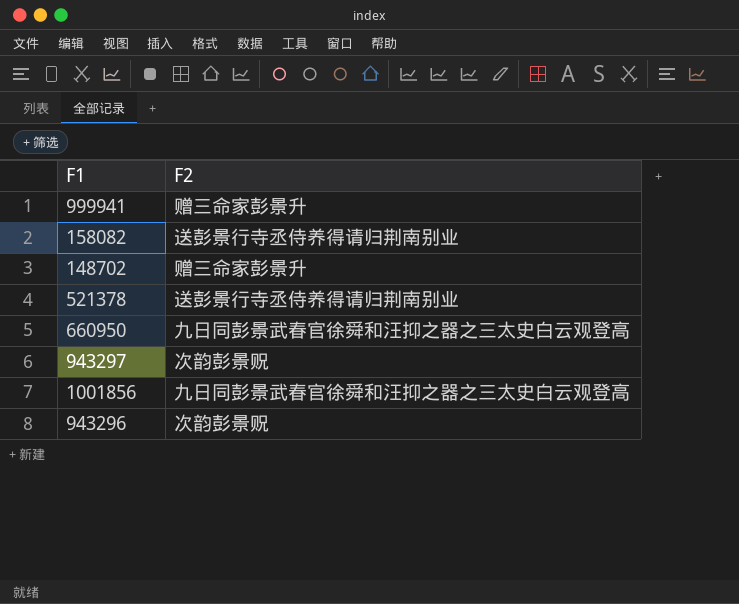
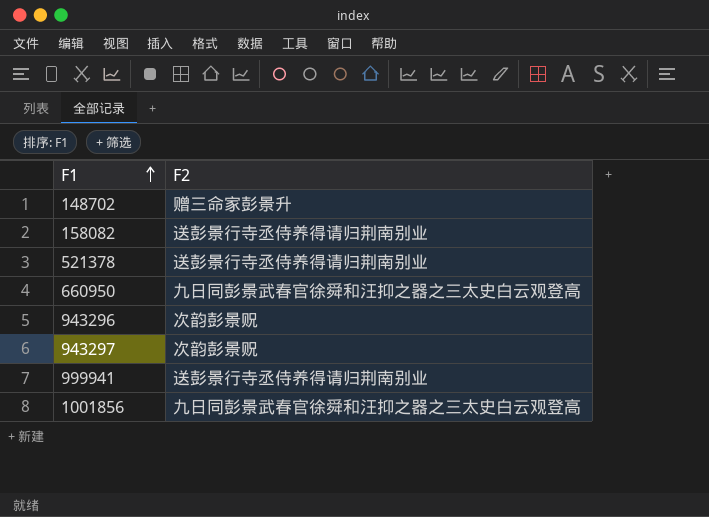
row order: none -> F1 ascending
999941 | F2: 赠三命家彭景升 -> 送彭景行寺丞侍养得请归荆南别业

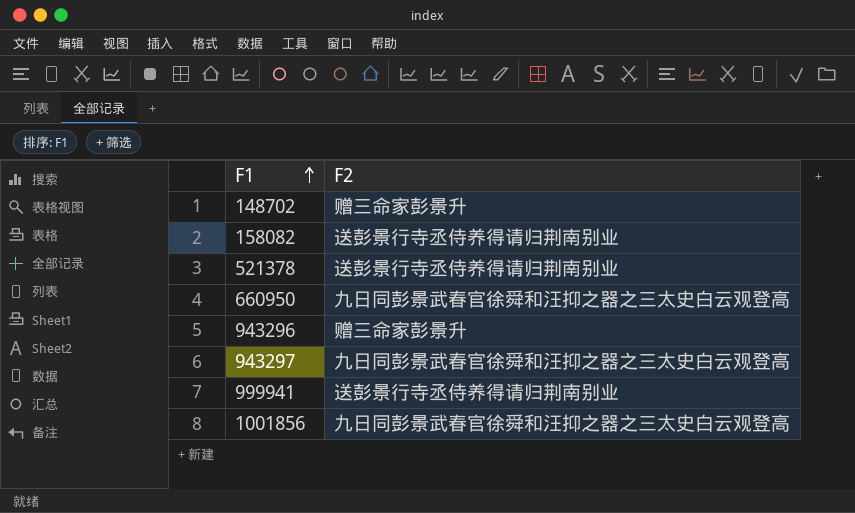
943296 | F2: 次韵彭景贶 -> 赠三命家彭景升
943297 | F2: 次韵彭景贶 -> 九日同彭景武春官徐舜和汪抑之器之三太史白云观登高

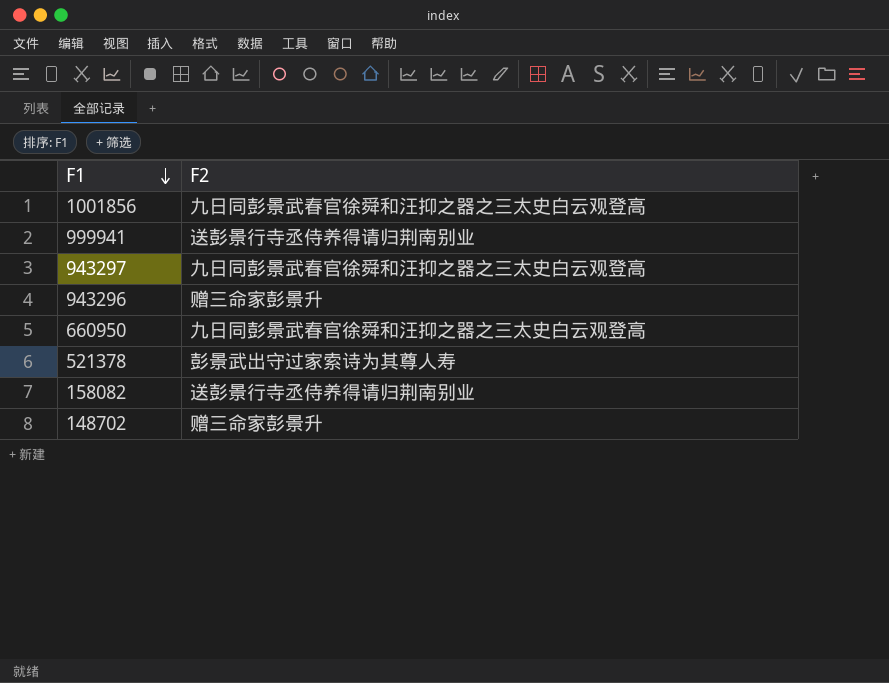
row order: F1 ascending -> F1 descending
521378 | F2: 送彭景行寺丞侍养得请归荆南别业 -> 彭景武出守过家索诗为其尊人寿

